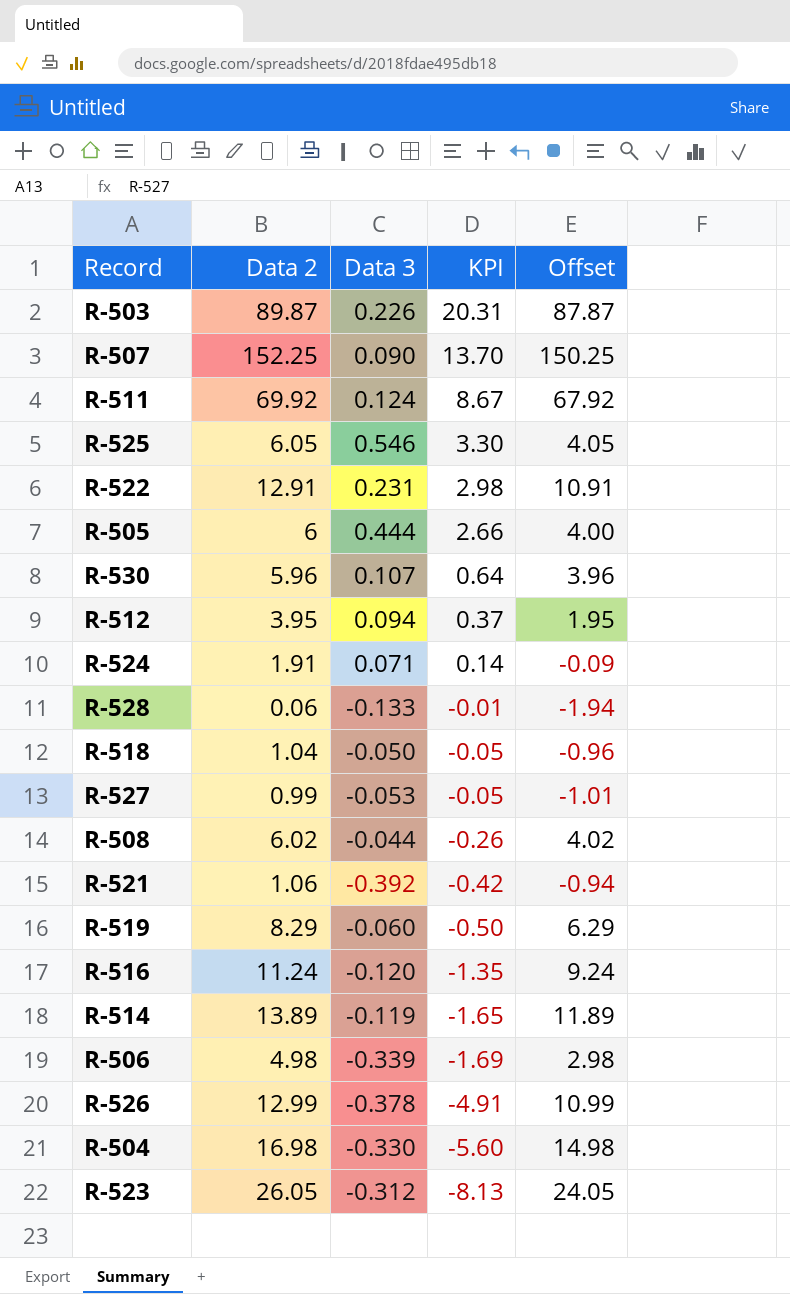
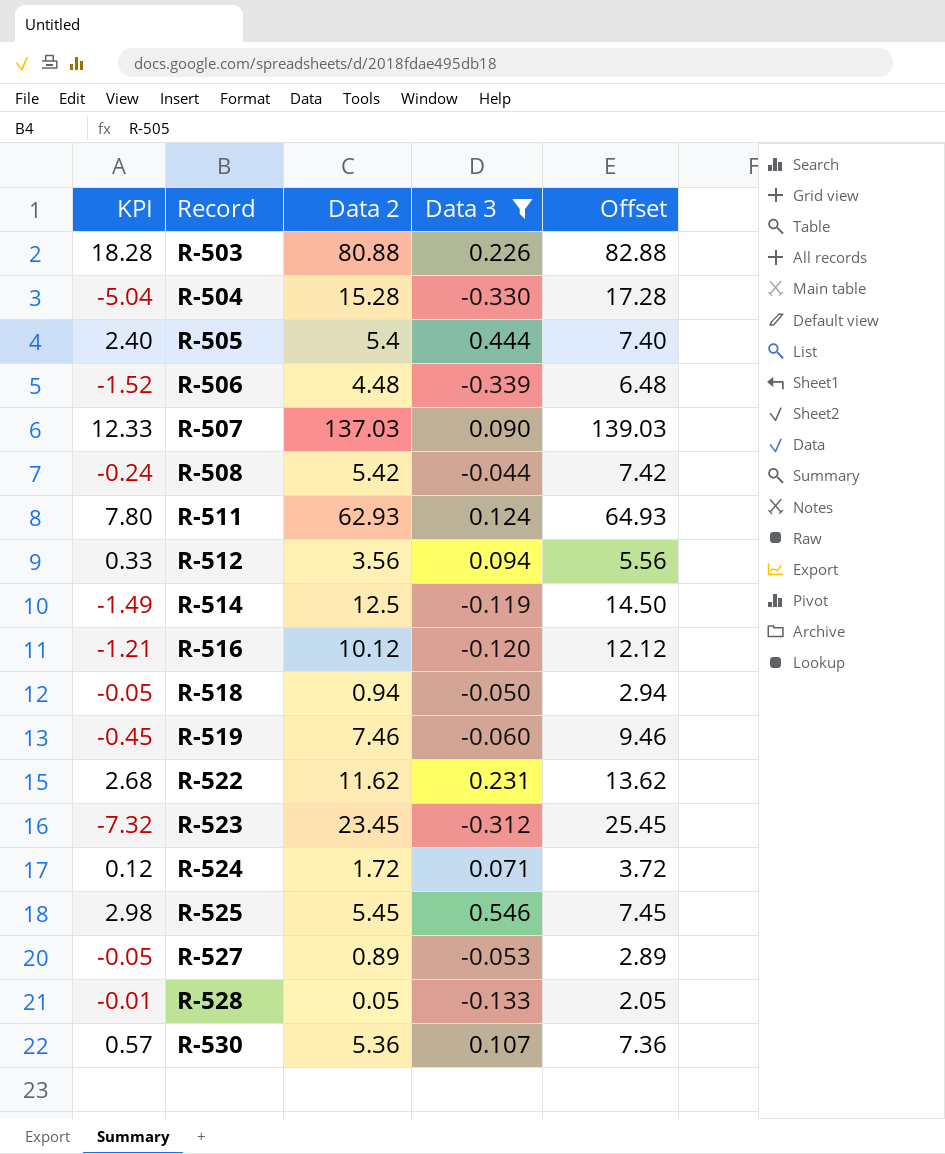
filter: none -> Data 3 >= -0.339
row order: KPI descending -> Record ascending
column KPI | position: 4 -> 1
column Offset | formula: [Data 2] - 2 -> [Data 2] + 2
R-503 | KPI: 20.31 -> 18.28
R-503 | Data 2: 89.87 -> 80.88
R-504 | KPI: -5.60 -> -5.04
R-504 | Data 2: 16.98 -> 15.28
R-505 | KPI: 2.66 -> 2.40
R-505 | Data 2: 6 -> 5.4
R-506 | KPI: -1.69 -> -1.52
R-506 | Data 2: 4.98 -> 4.48
R-507 | KPI: 13.70 -> 12.33
R-507 | Data 2: 152.25 -> 137.03
R-508 | KPI: -0.26 -> -0.24
R-508 | Data 2: 6.02 -> 5.42
R-511 | KPI: 8.67 -> 7.80
R-511 | Data 2: 69.92 -> 62.93
R-512 | KPI: 0.37 -> 0.33
R-512 | Data 2: 3.95 -> 3.56
R-514 | KPI: -1.65 -> -1.49
R-514 | Data 2: 13.89 -> 12.5
R-516 | KPI: -1.35 -> -1.21
R-516 | Data 2: 11.24 -> 10.12
R-518 | Data 2: 1.04 -> 0.94
R-519 | KPI: -0.50 -> -0.45
R-519 | Data 2: 8.29 -> 7.46
R-522 | KPI: 2.98 -> 2.68
R-522 | Data 2: 12.91 -> 11.62
R-523 | KPI: -8.13 -> -7.32
R-523 | Data 2: 26.05 -> 23.45
R-524 | KPI: 0.14 -> 0.12
R-524 | Data 2: 1.91 -> 1.72
R-525 | KPI: 3.30 -> 2.98
R-525 | Data 2: 6.05 -> 5.45
R-527 | Data 2: 0.99 -> 0.89
R-528 | Data 2: 0.06 -> 0.05
R-530 | KPI: 0.64 -> 0.57
R-530 | Data 2: 5.96 -> 5.36

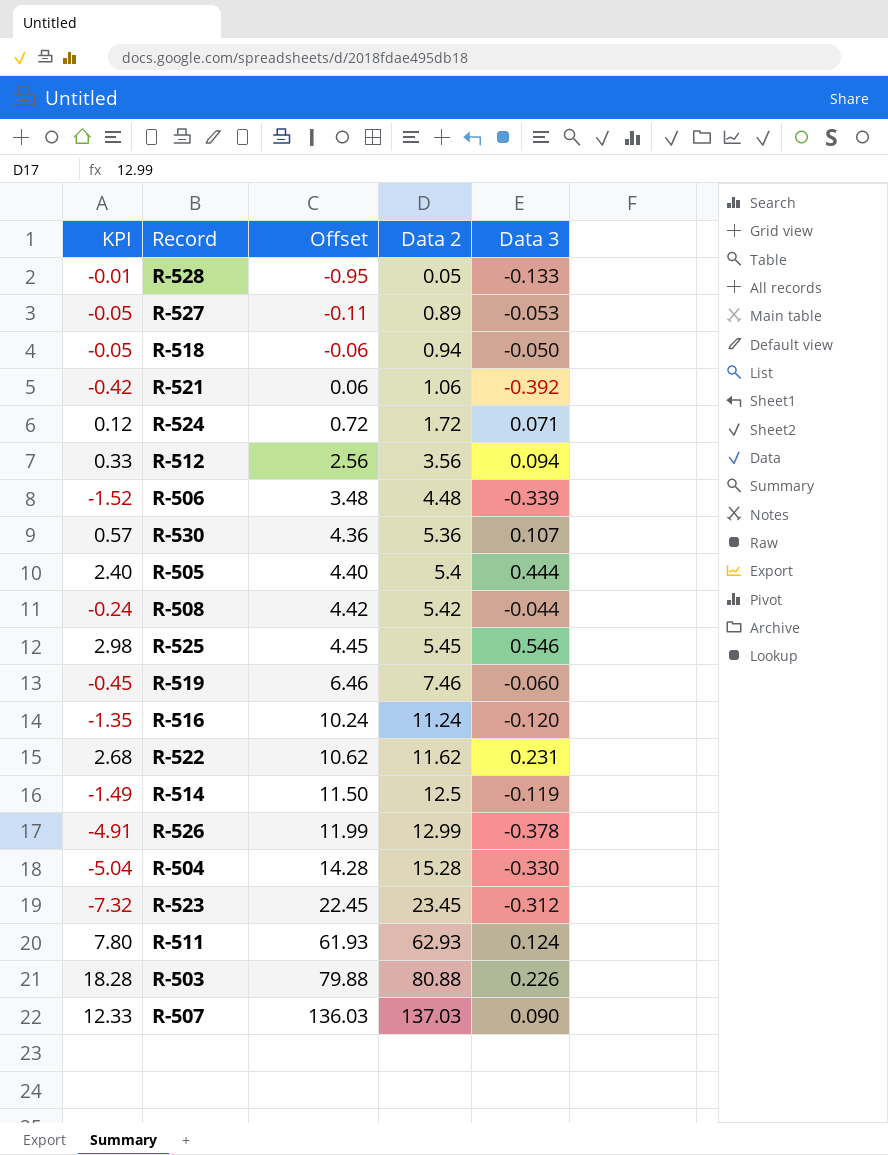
filter: Data 3 >= -0.339 -> none
row order: Record ascending -> Offset ascending
column Offset | formula: [Data 2] + 2 -> [Data 2] - 1
column Offset | position: 5 -> 3
R-516 | KPI: -1.21 -> -1.35
R-516 | Data 2: 10.12 -> 11.24

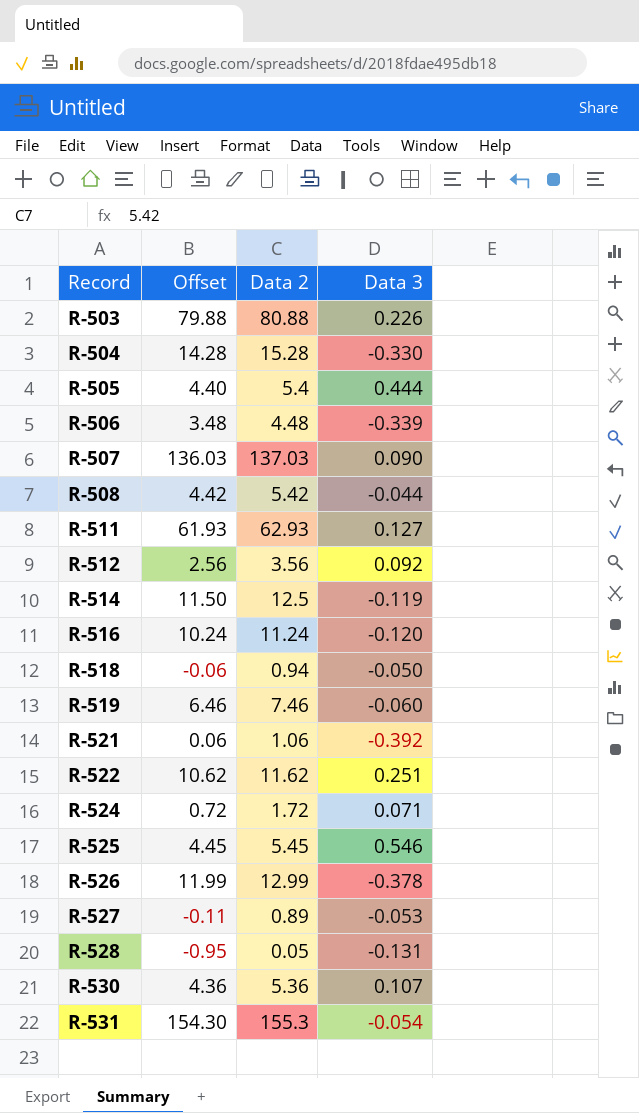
row order: Offset ascending -> Record ascending
column KPI | formula: [Data 2] * [Data 3] -> none
row R-523: -7.32 | 22.45 | 23.45 | -0.312 -> none
R-511 | Data 3: 0.124 -> 0.127
R-512 | Data 3: 0.094 -> 0.092
R-522 | Data 3: 0.231 -> 0.251
R-528 | Data 3: -0.133 -> -0.131
row R-531: none -> 154.30 | 155.3 | -0.054

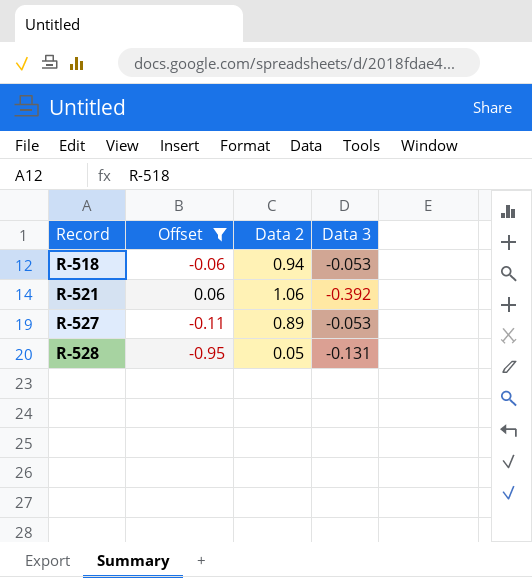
filter: none -> Offset <= 0.06
R-518 | Data 3: -0.050 -> -0.053

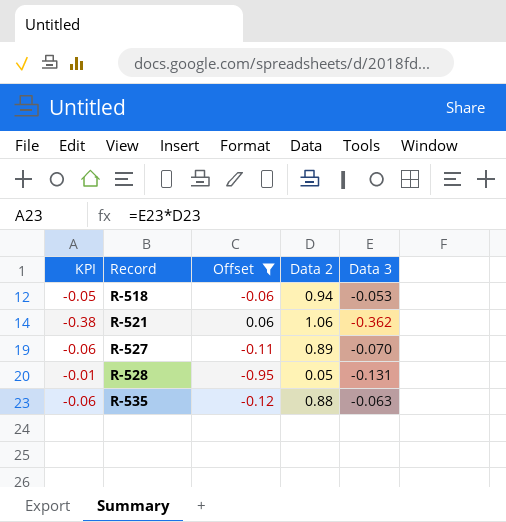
column KPI | formula: none -> [Data 2] * [Data 3]
R-521 | Data 3: -0.392 -> -0.362
R-527 | Data 3: -0.053 -> -0.070
row R-535: none -> -0.06 | -0.12 | 0.88 | -0.063

